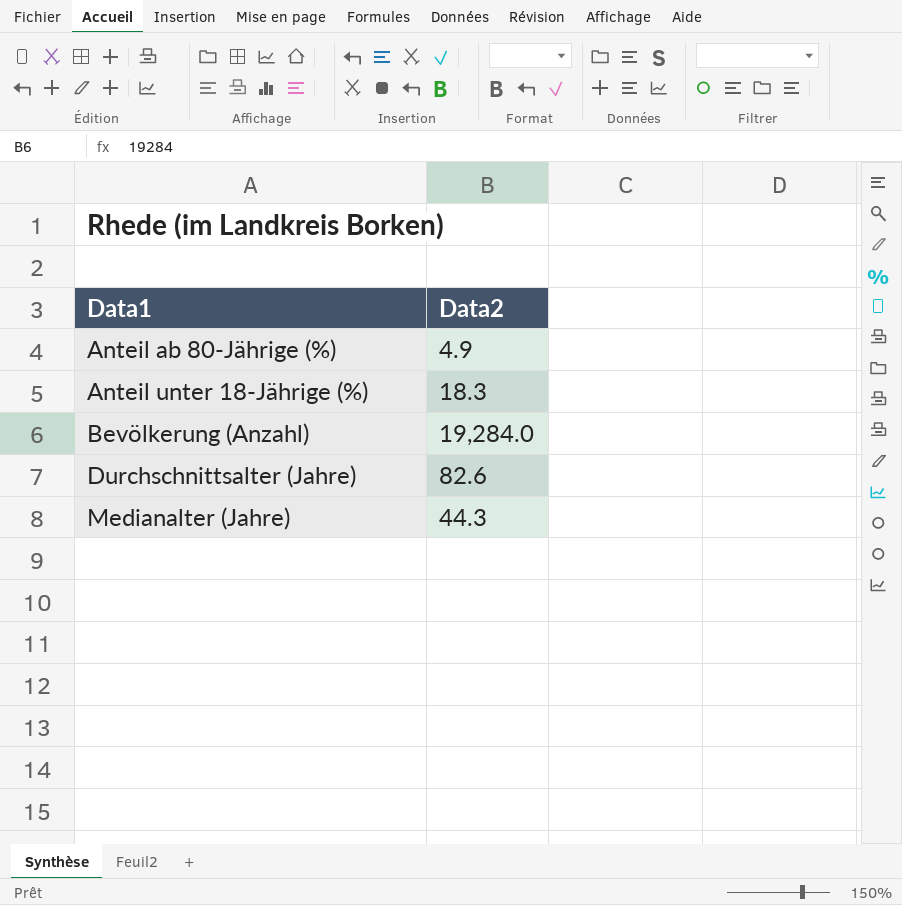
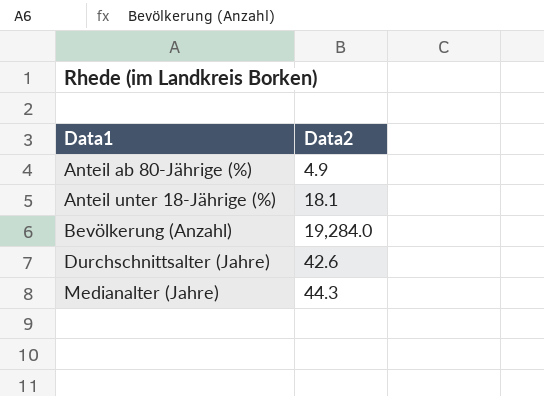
Anteil unter 18-Jährige (%) | Data2: 18.3 -> 18.1
Durchschnittsalter (Jahre) | Data2: 82.6 -> 42.6

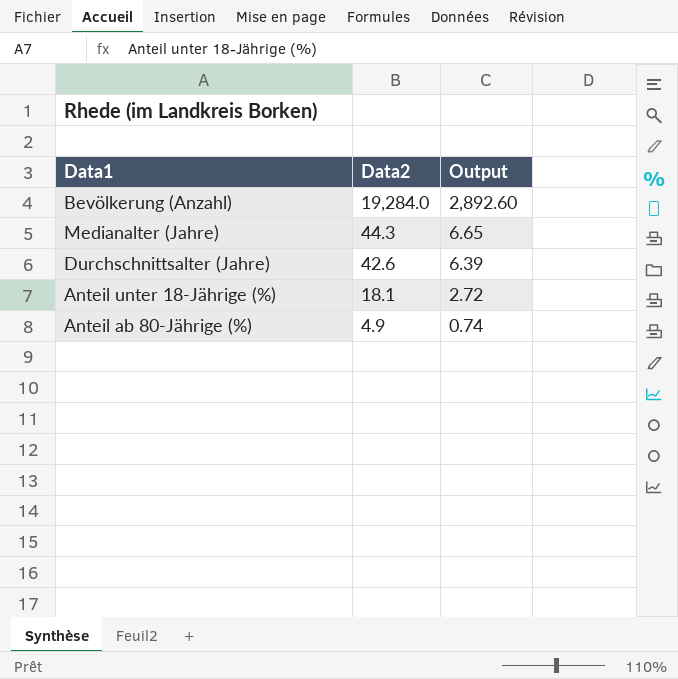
row order: Data1 ascending -> Data2 descending
column Output | formula: none -> [Data2] * 0.15

